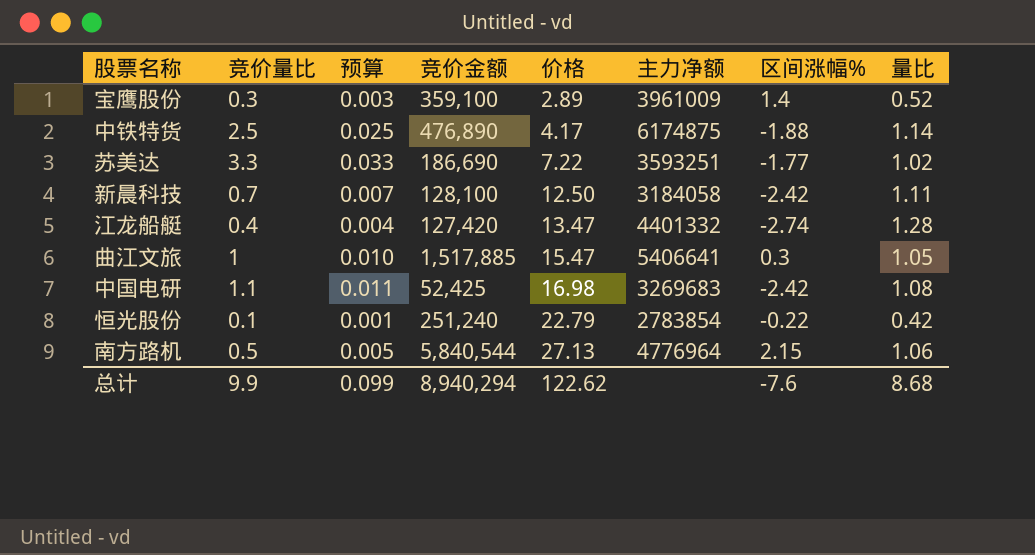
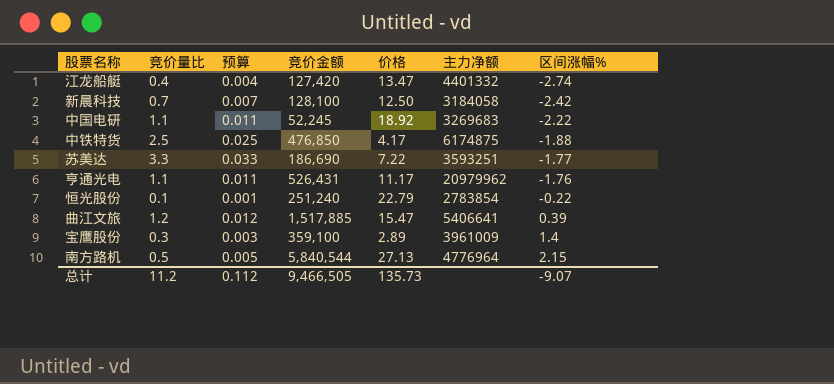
row order: 价格 ascending -> 区间涨幅% ascending
column 量比 | position: 8 -> none
中国电研 | 竞价金额: 52,425 -> 52,245
中国电研 | 价格: 16.98 -> 18.92
中国电研 | 区间涨幅%: -2.42 -> -2.22
中铁特货 | 竞价金额: 476,890 -> 476,850
row 亨通光电: none -> 1.1 | 0.011 | 526,431 | 11.17 | 20979962 | -1.76
曲江文旅 | 竞价量比: 1 -> 1.2
曲江文旅 | 预算: 0.010 -> 0.012
曲江文旅 | 区间涨幅%: 0.3 -> 0.39
总计 | 竞价量比: 9.9 -> 11.2
总计 | 预算: 0.099 -> 0.112
总计 | 竞价金额: 8,940,294 -> 9,466,505
总计 | 价格: 122.62 -> 135.73
总计 | 区间涨幅%: -7.6 -> -9.07

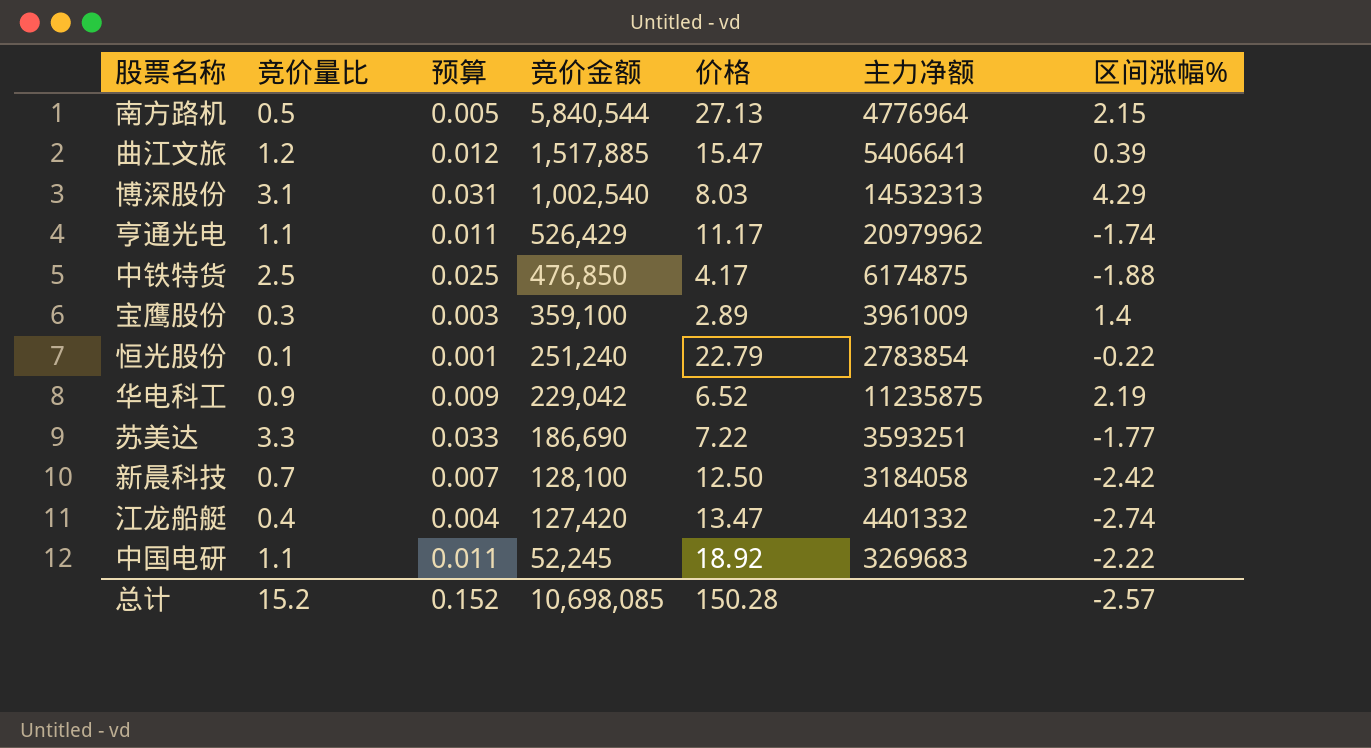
row order: 区间涨幅% ascending -> 竞价金额 descending
row 博深股份: none -> 3.1 | 0.031 | 1,002,540 | 8.03 | 14532313 | 4.29
亨通光电 | 竞价金额: 526,431 -> 526,429
亨通光电 | 区间涨幅%: -1.76 -> -1.74
row 华电科工: none -> 0.9 | 0.009 | 229,042 | 6.52 | 11235875 | 2.19
总计 | 竞价量比: 11.2 -> 15.2
总计 | 预算: 0.112 -> 0.152
总计 | 竞价金额: 9,466,505 -> 10,698,085
总计 | 价格: 135.73 -> 150.28
总计 | 区间涨幅%: -9.07 -> -2.57

